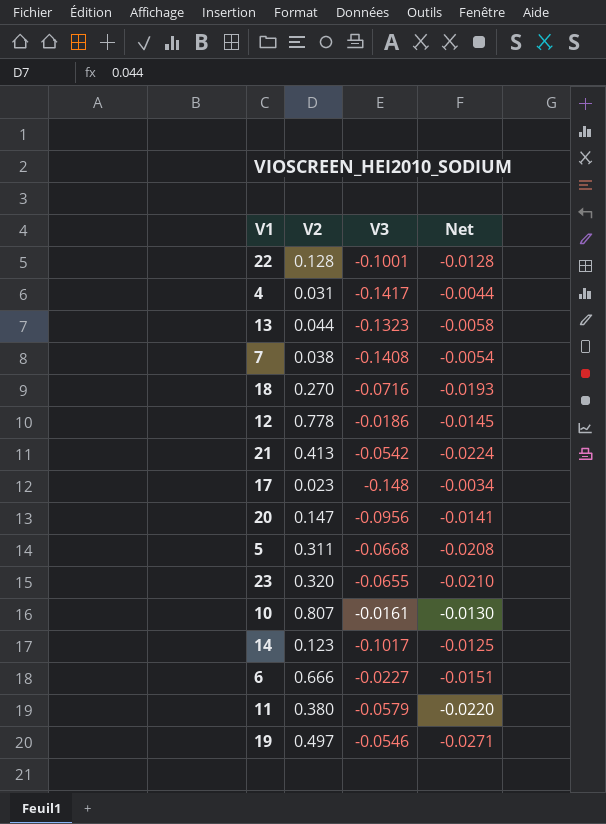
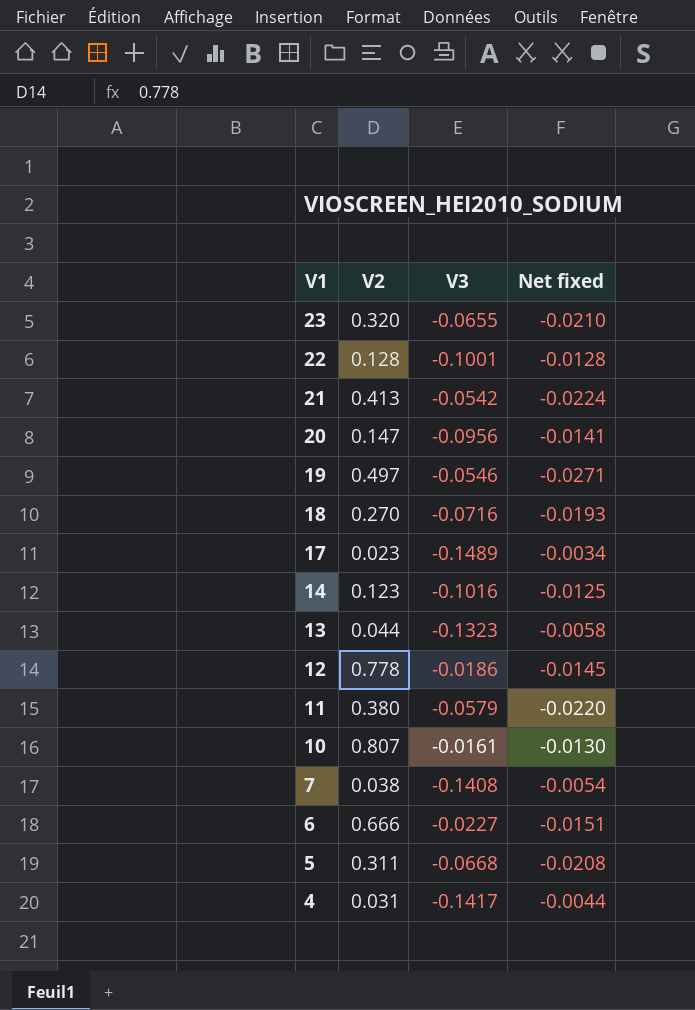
row order: none -> V1 descending
column name: Net -> Net fixed
17 | V3: -0.148 -> -0.1489
14 | V3: -0.1017 -> -0.1016

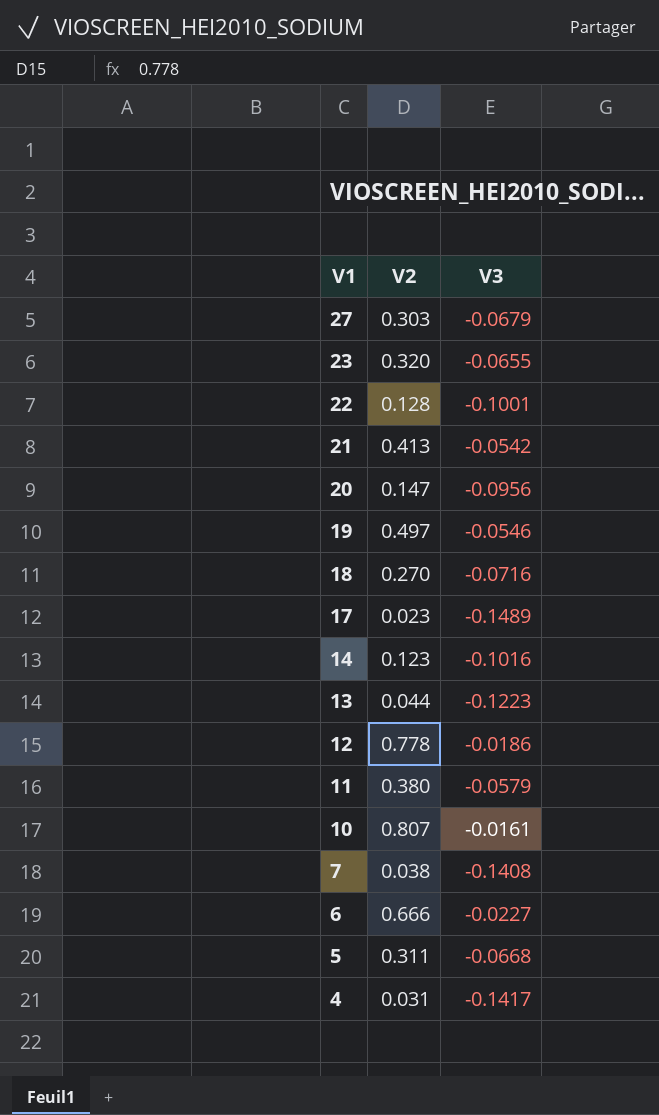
column Net fixed | formula: [V2] * [V3] -> none
row 27: none -> 0.303 | -0.0679
13 | V3: -0.1323 -> -0.1223

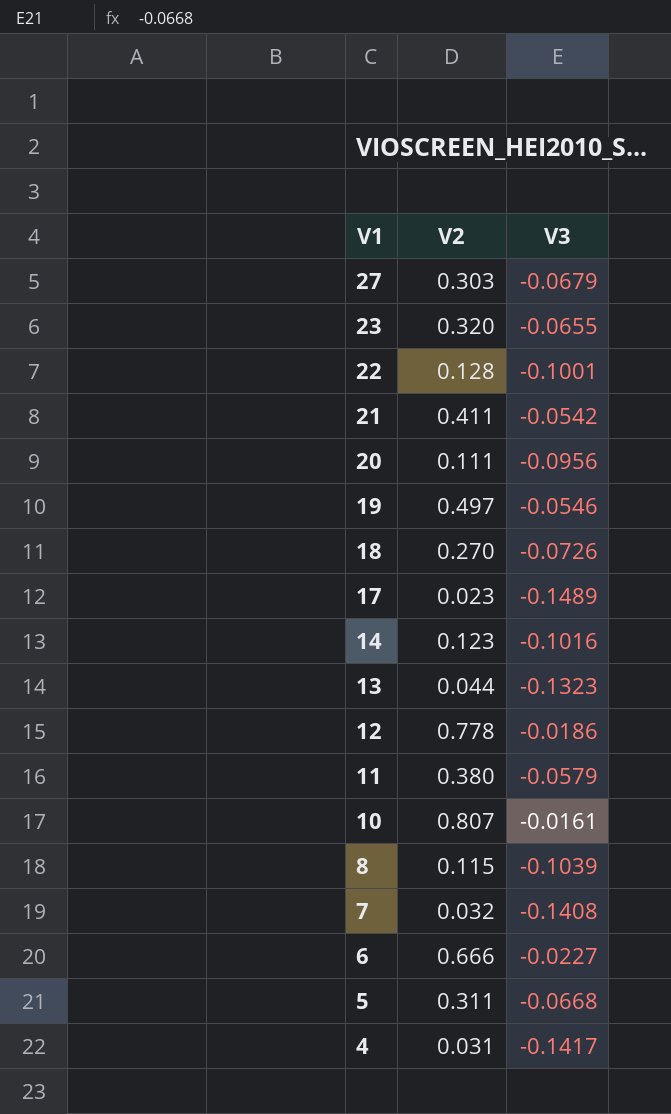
21 | V2: 0.413 -> 0.411
20 | V2: 0.147 -> 0.111
18 | V3: -0.0716 -> -0.0726
13 | V3: -0.1223 -> -0.1323
row 8: none -> 0.115 | -0.1039
7 | V2: 0.038 -> 0.032

